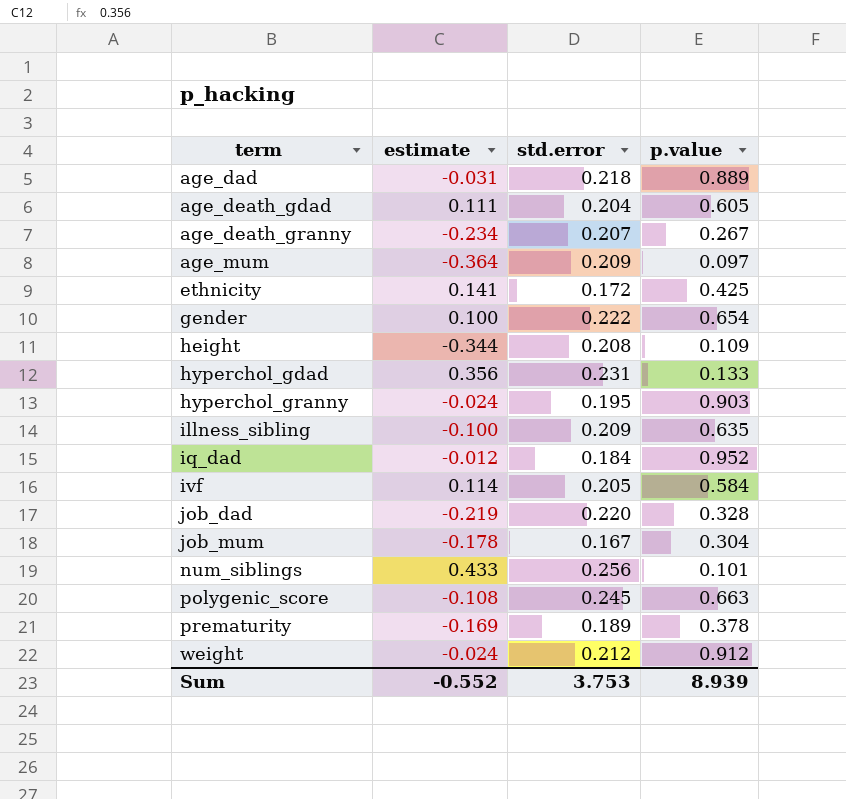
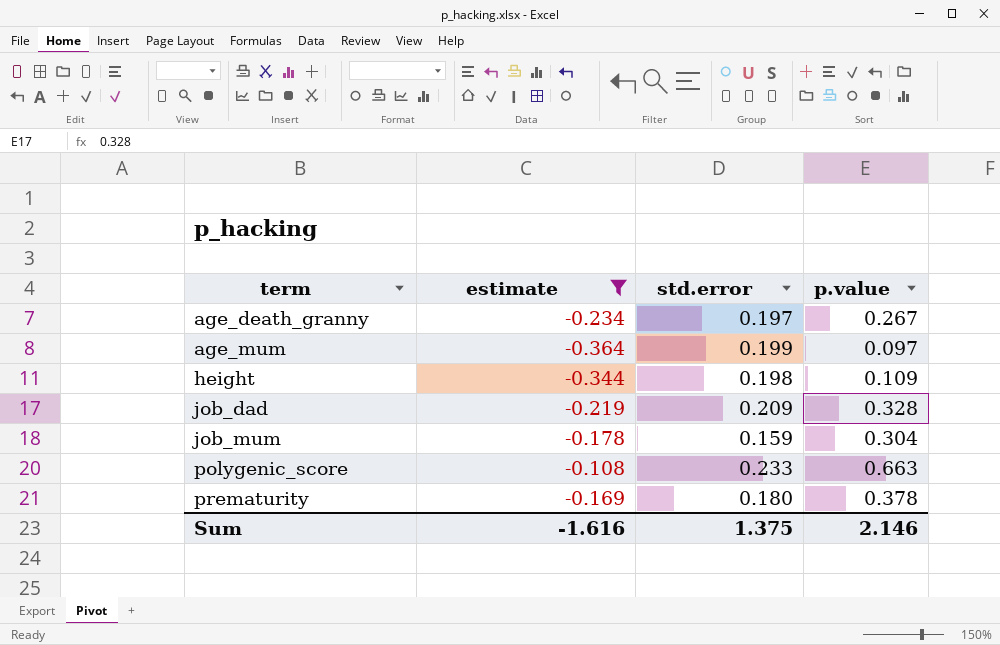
filter: none -> estimate <= -0.108
age_death_granny | std.error: 0.207 -> 0.197
age_mum | std.error: 0.209 -> 0.199
height | std.error: 0.208 -> 0.198
job_dad | std.error: 0.220 -> 0.209
job_mum | std.error: 0.167 -> 0.159
polygenic_score | std.error: 0.245 -> 0.233
prematurity | std.error: 0.189 -> 0.180
Sum | estimate: -0.552 -> -1.616
Sum | std.error: 3.753 -> 1.375
Sum | p.value: 8.939 -> 2.146

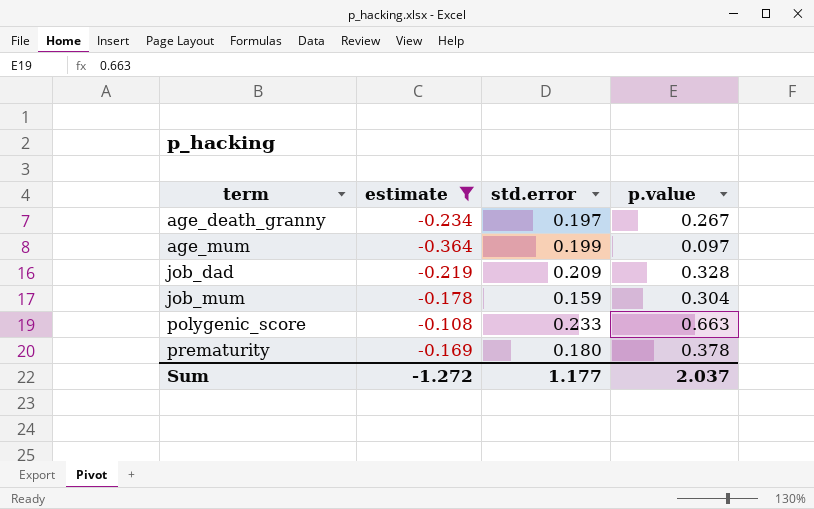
row height: -0.344 | 0.198 | 0.109 -> none
Sum | estimate: -1.616 -> -1.272
Sum | std.error: 1.375 -> 1.177
Sum | p.value: 2.146 -> 2.037

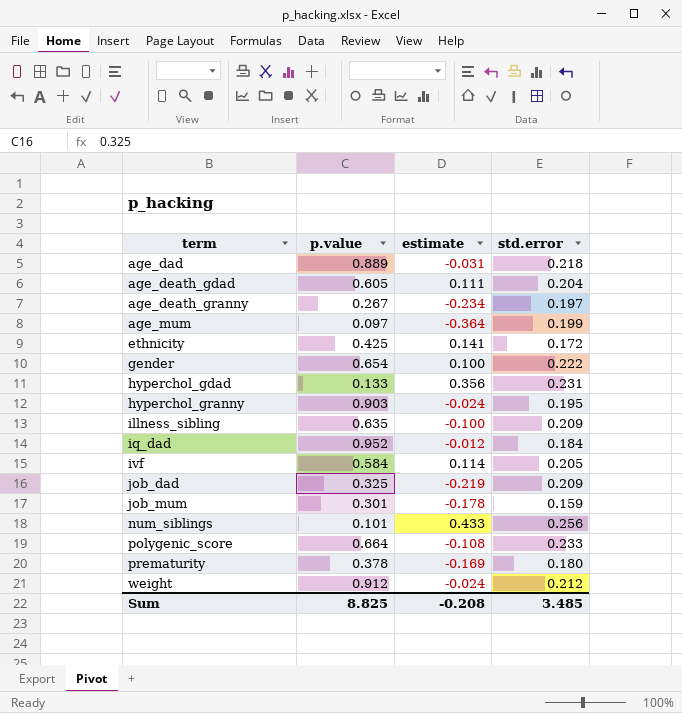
filter: estimate <= -0.108 -> none
column p.value | position: 4 -> 2
job_dad | p.value: 0.328 -> 0.325
job_mum | p.value: 0.304 -> 0.301
polygenic_score | p.value: 0.663 -> 0.664
Sum | p.value: 2.037 -> 8.825
Sum | estimate: -1.272 -> -0.208
Sum | std.error: 1.177 -> 3.485

